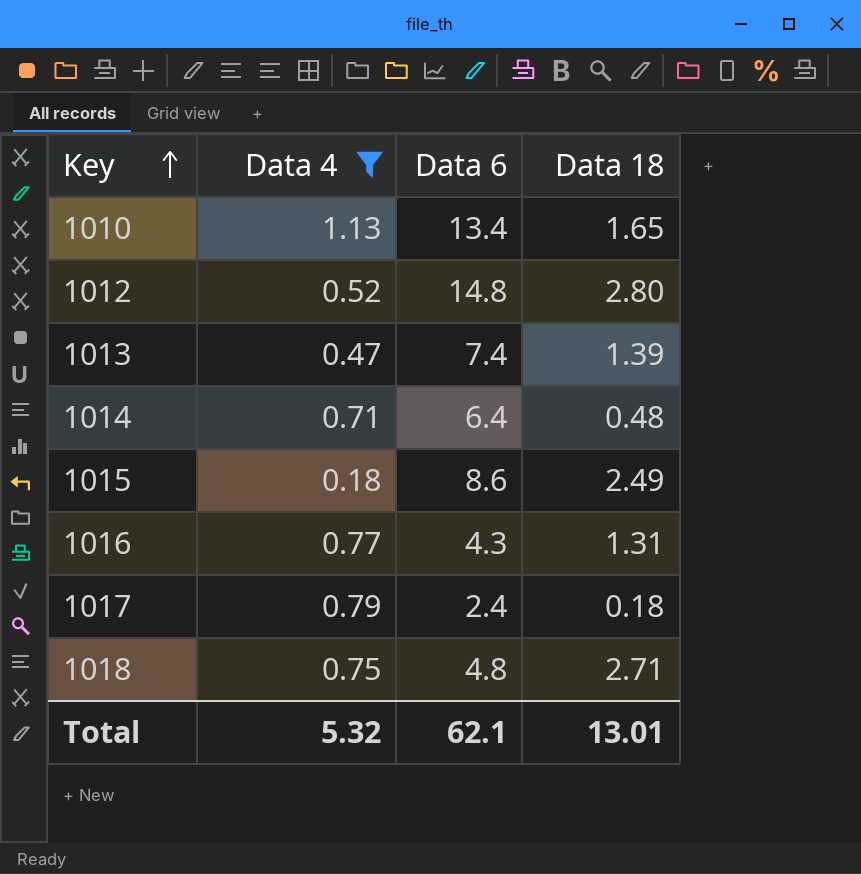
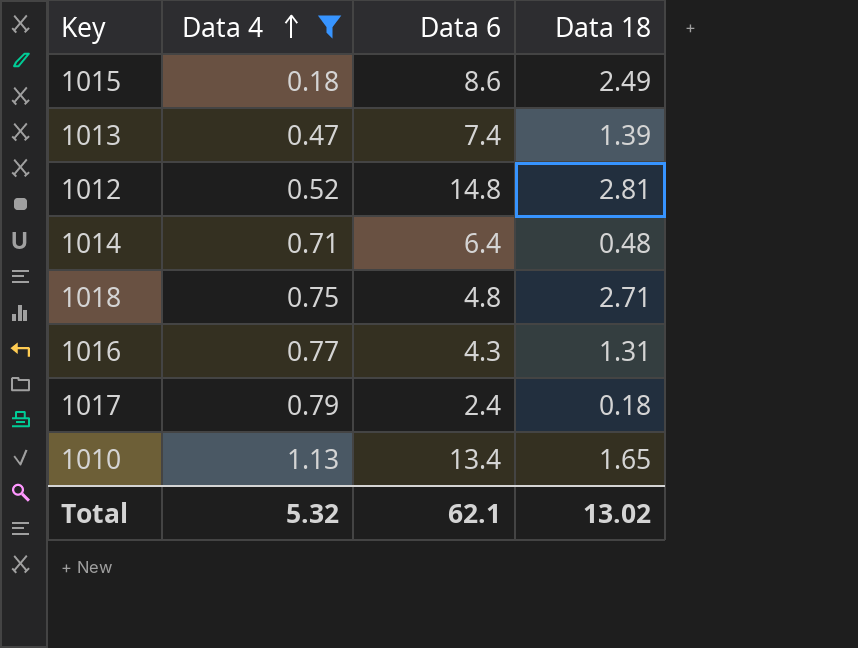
row order: Key ascending -> Data 4 ascending
1012 | Data 18: 2.80 -> 2.81
Total | Data 18: 13.01 -> 13.02

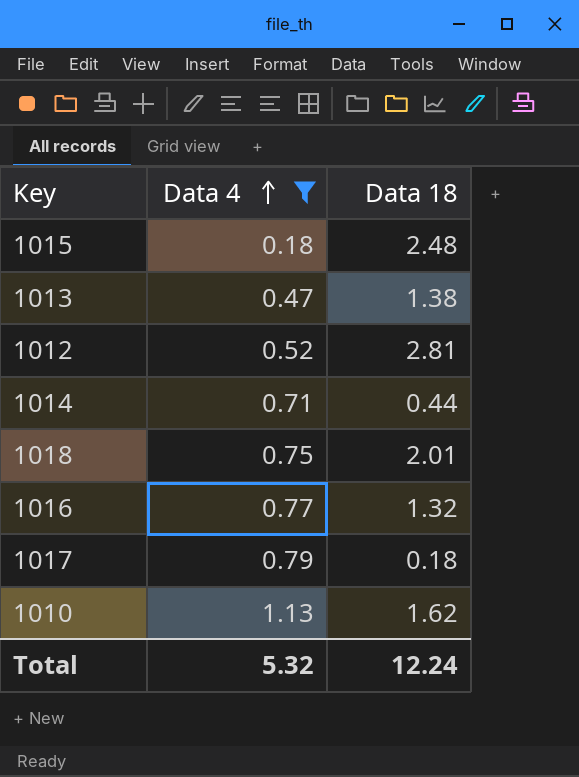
column Data 6 | position: 3 -> none
1015 | Data 18: 2.49 -> 2.48
1013 | Data 18: 1.39 -> 1.38
1014 | Data 18: 0.48 -> 0.44
1018 | Data 18: 2.71 -> 2.01
1016 | Data 18: 1.31 -> 1.32
1010 | Data 18: 1.65 -> 1.62
Total | Data 18: 13.02 -> 12.24

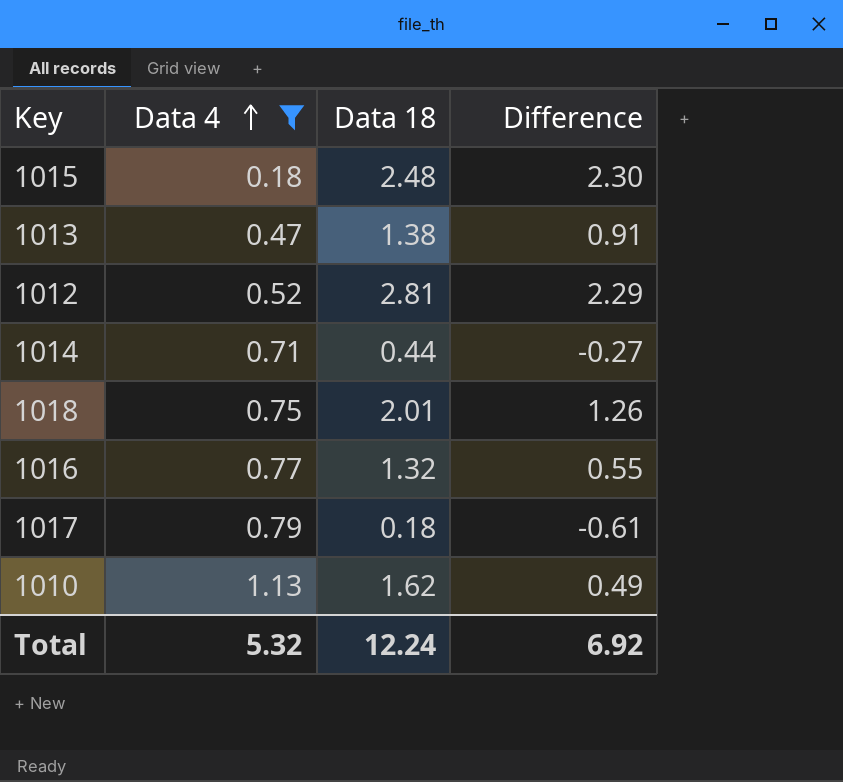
column Difference | formula: none -> [Data 18] - [Data 4]

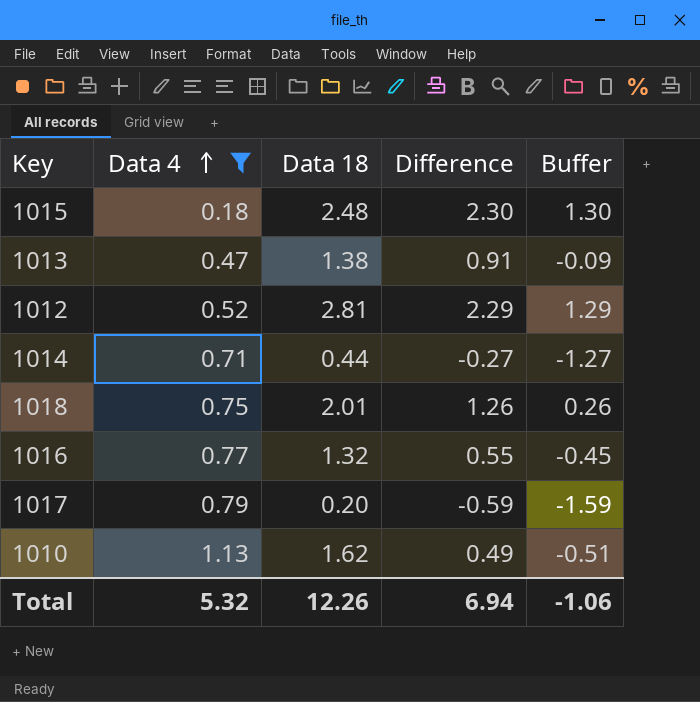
column Buffer | formula: none -> [Difference] - 1
1017 | Data 18: 0.18 -> 0.20
1017 | Difference: -0.61 -> -0.59
Total | Data 18: 12.24 -> 12.26
Total | Difference: 6.92 -> 6.94

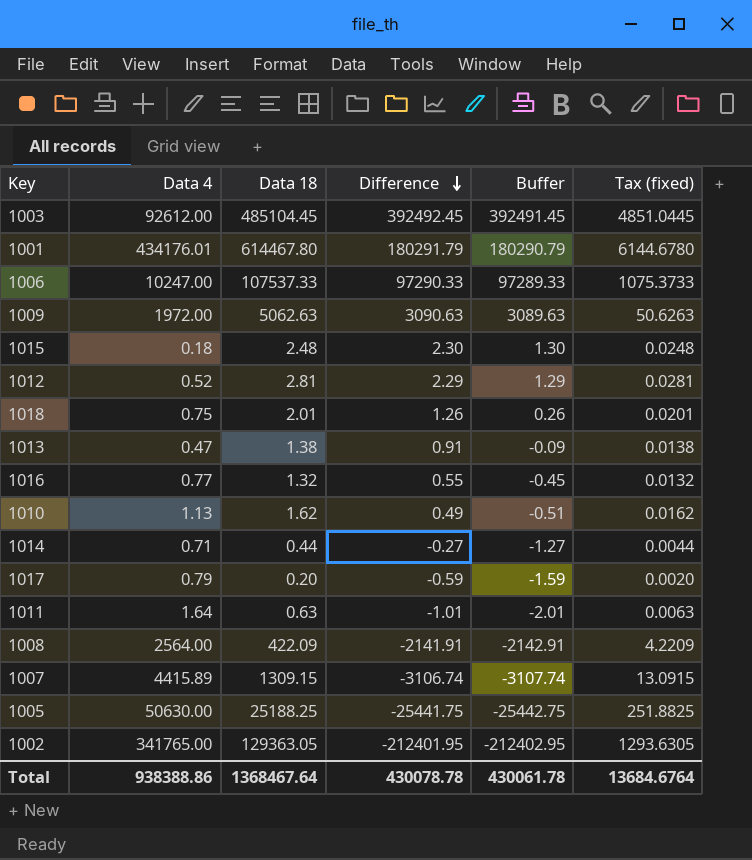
filter: Data 4 <= 1.13 -> none
row order: Data 4 ascending -> Difference descending
column Tax (fixed) | formula: none -> [Data 18] * 0.01
Total | Data 4: 5.32 -> 938388.86
Total | Data 18: 12.26 -> 1368467.64
Total | Difference: 6.94 -> 430078.78
Total | Buffer: -1.06 -> 430061.78

